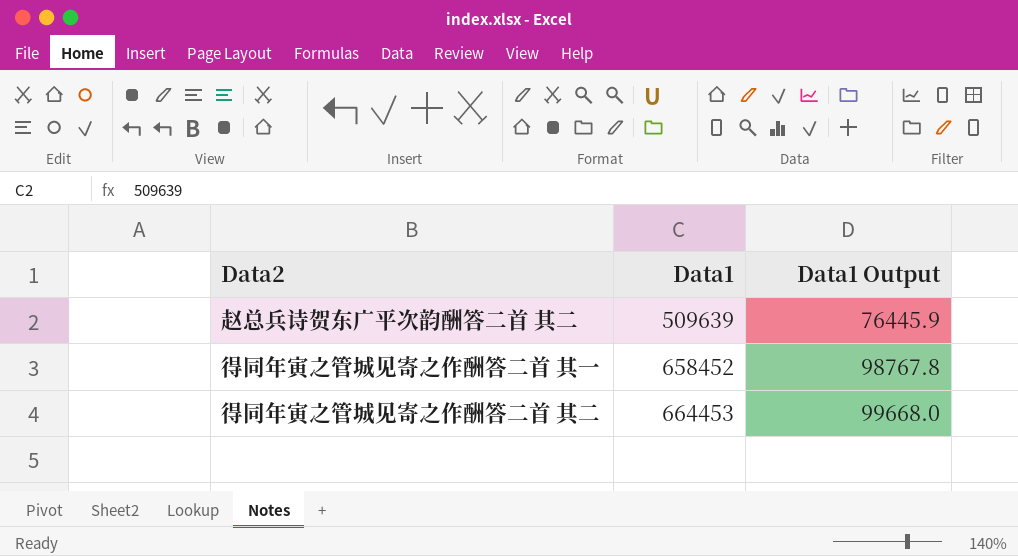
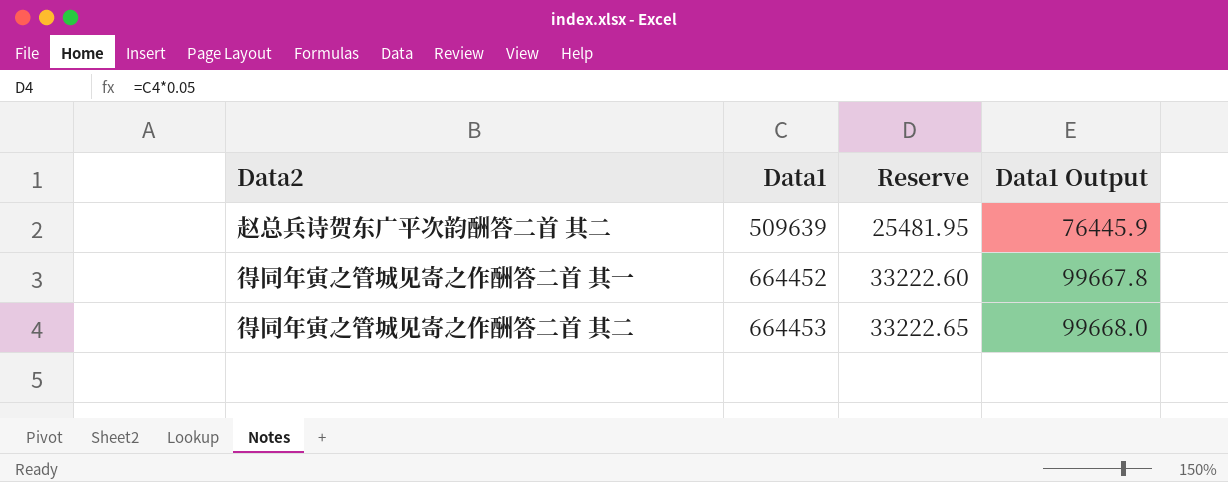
column Reserve | formula: none -> [Data1] * 0.05
得同年寅之管城见寄之作酬答二首 其一 | Data1: 658452 -> 664452
得同年寅之管城见寄之作酬答二首 其一 | Data1 Output: 98767.8 -> 99667.8

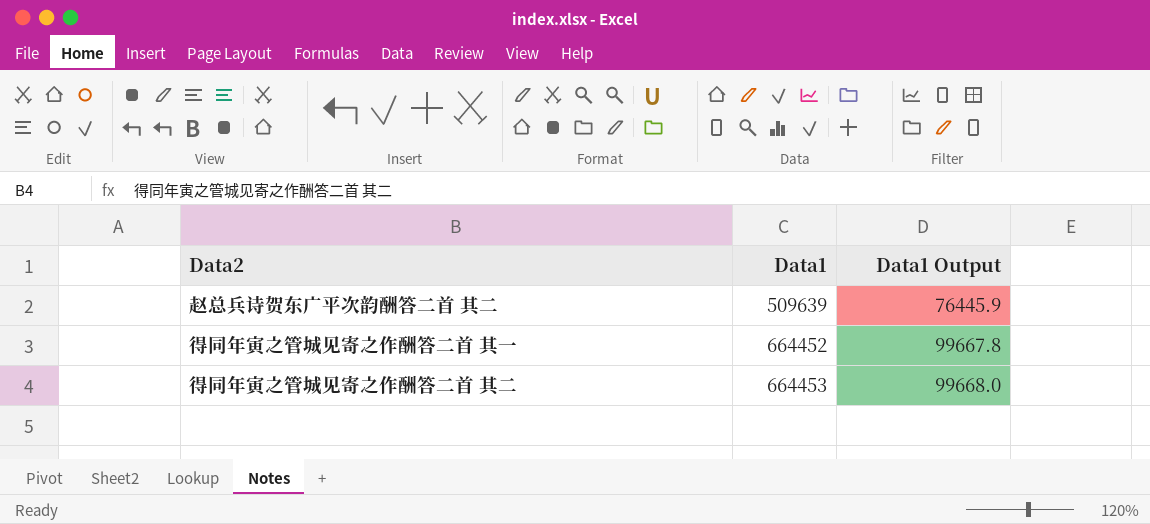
column Reserve | formula: [Data1] * 0.05 -> none

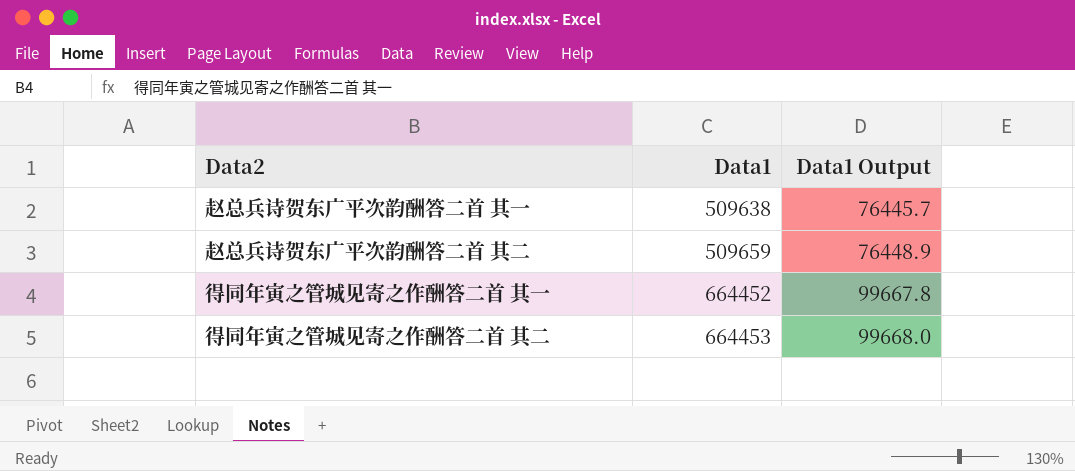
row 赵总兵诗贺东广平次韵酬答二首 其一: none -> 509638 | 76445.7
赵总兵诗贺东广平次韵酬答二首 其二 | Data1: 509639 -> 509659
赵总兵诗贺东广平次韵酬答二首 其二 | Data1 Output: 76445.9 -> 76448.9

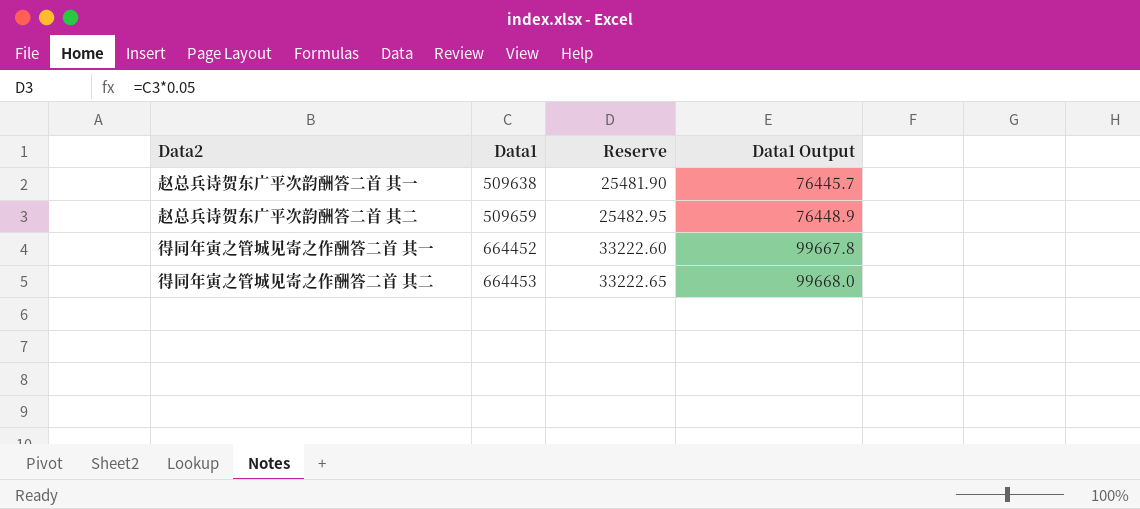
column Reserve | formula: none -> [Data1] * 0.05

